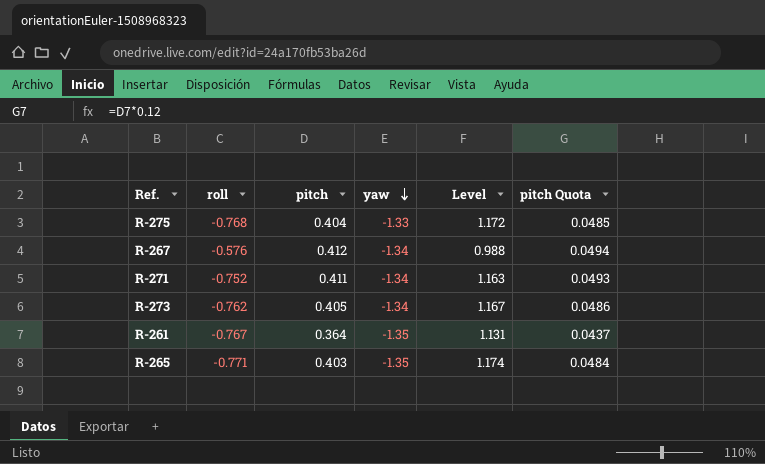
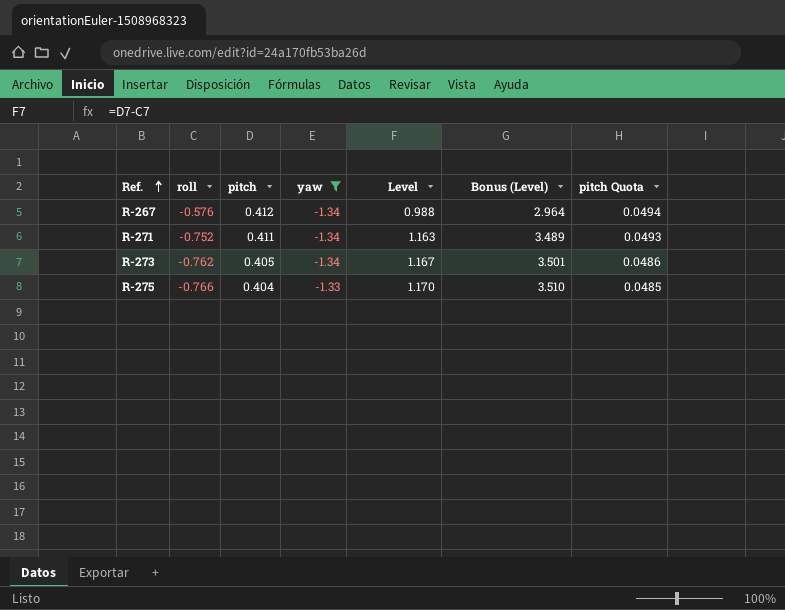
filter: none -> yaw != -1.35
row order: yaw descending -> Ref. ascending
column Bonus (Level) | formula: none -> [Level] * 3
R-275 | roll: -0.768 -> -0.766
R-275 | Level: 1.172 -> 1.170

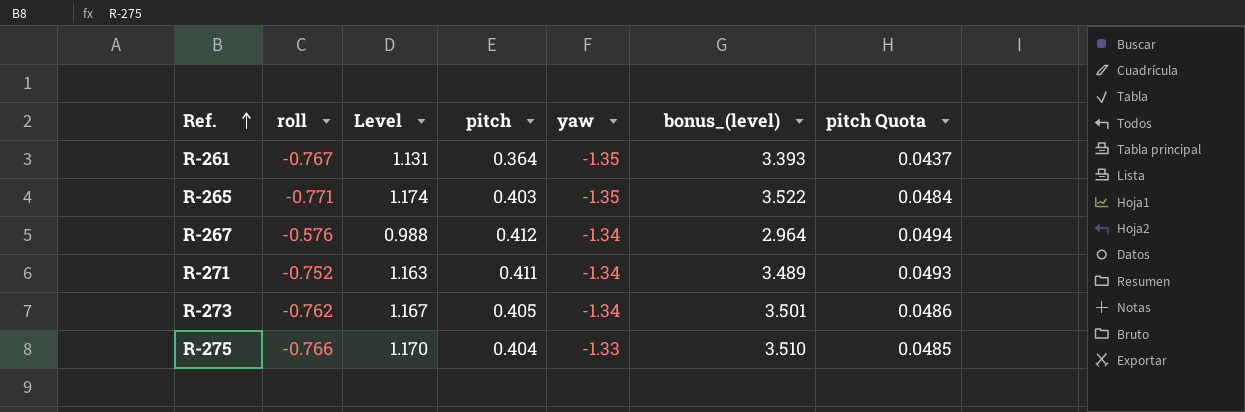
filter: yaw != -1.35 -> none
column Level | position: 5 -> 3
column name: Bonus (Level) -> bonus_(level)

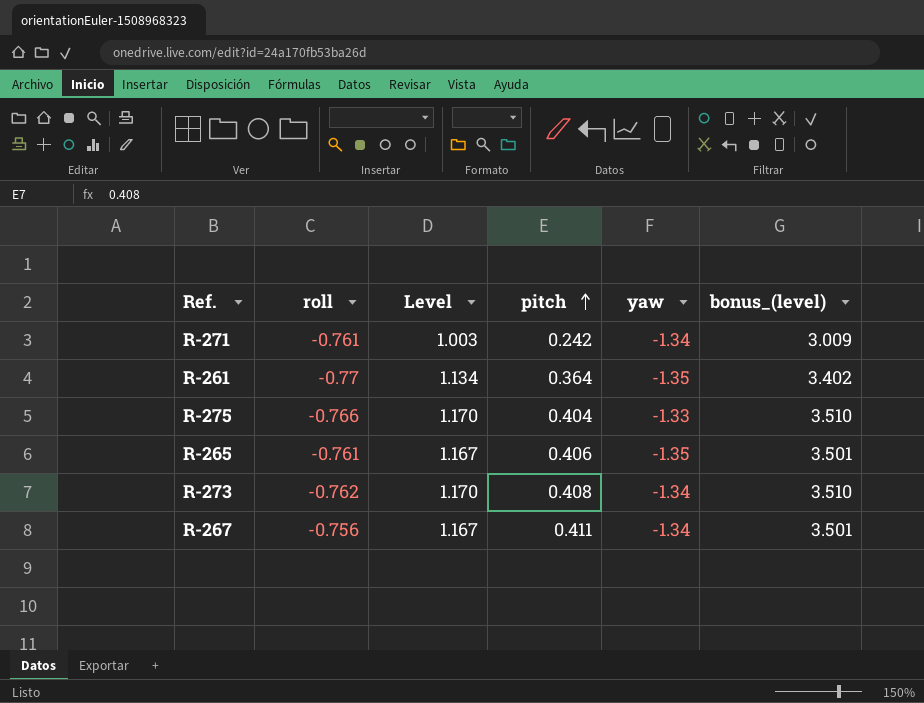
row order: Ref. ascending -> pitch ascending
column pitch Quota | formula: [pitch] * 0.12 -> none
R-271 | roll: -0.752 -> -0.761
R-271 | Level: 1.163 -> 1.003
R-271 | pitch: 0.411 -> 0.242
R-271 | bonus_(level): 3.489 -> 3.009
R-261 | roll: -0.767 -> -0.77
R-261 | Level: 1.131 -> 1.134
R-261 | bonus_(level): 3.393 -> 3.402
R-265 | roll: -0.771 -> -0.761
R-265 | Level: 1.174 -> 1.167
R-265 | pitch: 0.403 -> 0.406
R-265 | bonus_(level): 3.522 -> 3.501
R-273 | Level: 1.167 -> 1.170
R-273 | pitch: 0.405 -> 0.408
R-273 | bonus_(level): 3.501 -> 3.510
R-267 | roll: -0.576 -> -0.756
R-267 | Level: 0.988 -> 1.167
R-267 | pitch: 0.412 -> 0.411
R-267 | bonus_(level): 2.964 -> 3.501

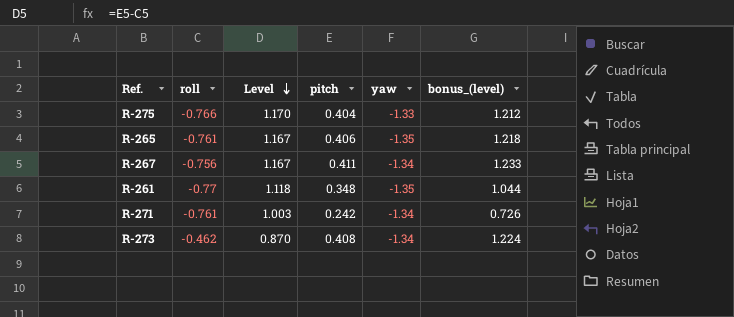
row order: pitch ascending -> Level descending
column bonus_(level) | formula: [Level] * 3 -> [pitch] * 3
R-261 | Level: 1.134 -> 1.118
R-261 | pitch: 0.364 -> 0.348
R-273 | roll: -0.762 -> -0.462
R-273 | Level: 1.170 -> 0.870

